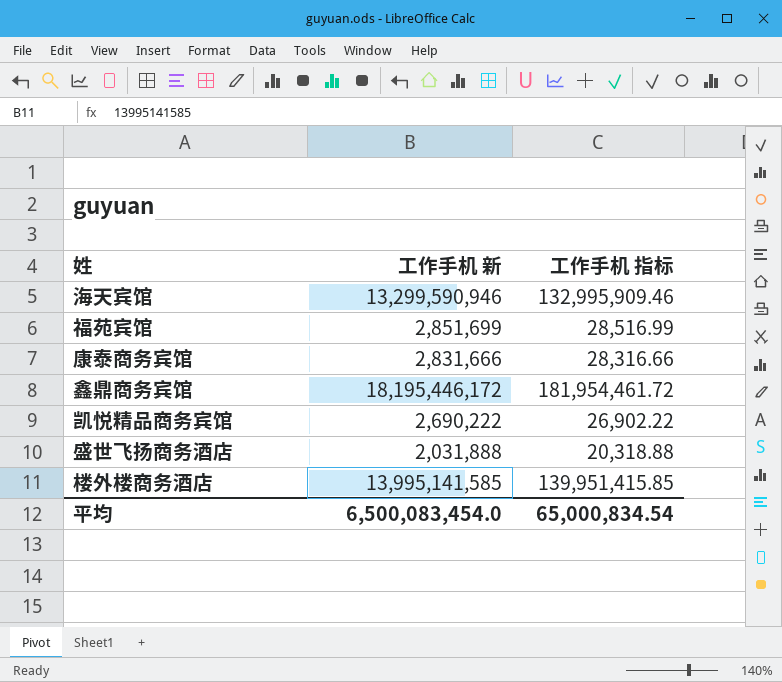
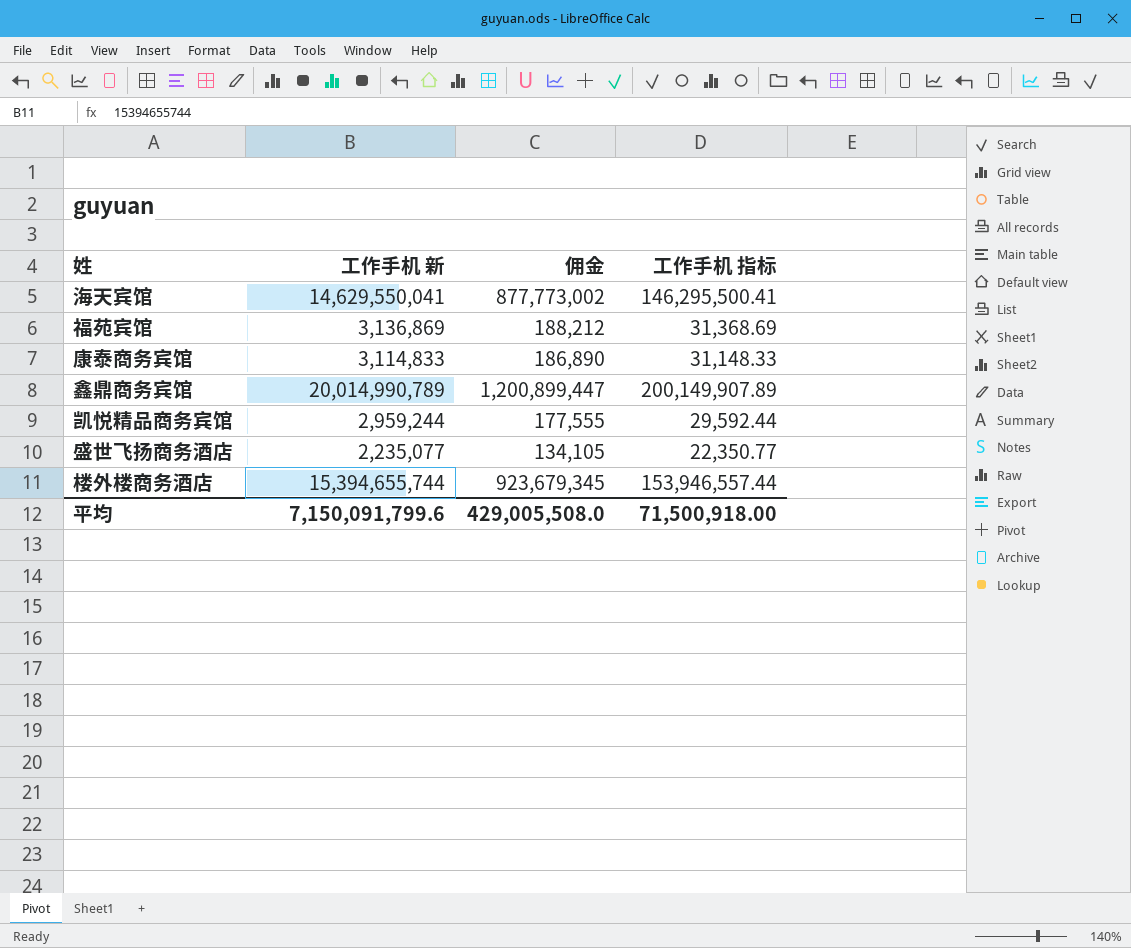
column 佣金 | formula: none -> [工作手机 新] * 0.06
海天宾馆 | 工作手机 新: 13,299,590,946 -> 14,629,550,041
海天宾馆 | 工作手机 指标: 132,995,909.46 -> 146,295,500.41
福苑宾馆 | 工作手机 新: 2,851,699 -> 3,136,869
福苑宾馆 | 工作手机 指标: 28,516.99 -> 31,368.69
康泰商务宾馆 | 工作手机 新: 2,831,666 -> 3,114,833
康泰商务宾馆 | 工作手机 指标: 28,316.66 -> 31,148.33
鑫鼎商务宾馆 | 工作手机 新: 18,195,446,172 -> 20,014,990,789
鑫鼎商务宾馆 | 工作手机 指标: 181,954,461.72 -> 200,149,907.89
凯悦精品商务宾馆 | 工作手机 新: 2,690,222 -> 2,959,244
凯悦精品商务宾馆 | 工作手机 指标: 26,902.22 -> 29,592.44
盛世飞扬商务酒店 | 工作手机 新: 2,031,888 -> 2,235,077
盛世飞扬商务酒店 | 工作手机 指标: 20,318.88 -> 22,350.77
楼外楼商务酒店 | 工作手机 新: 13,995,141,585 -> 15,394,655,744
楼外楼商务酒店 | 工作手机 指标: 139,951,415.85 -> 153,946,557.44
平均 | 工作手机 新: 6,500,083,454.0 -> 7,150,091,799.6
平均 | 工作手机 指标: 65,000,834.54 -> 71,500,918.00

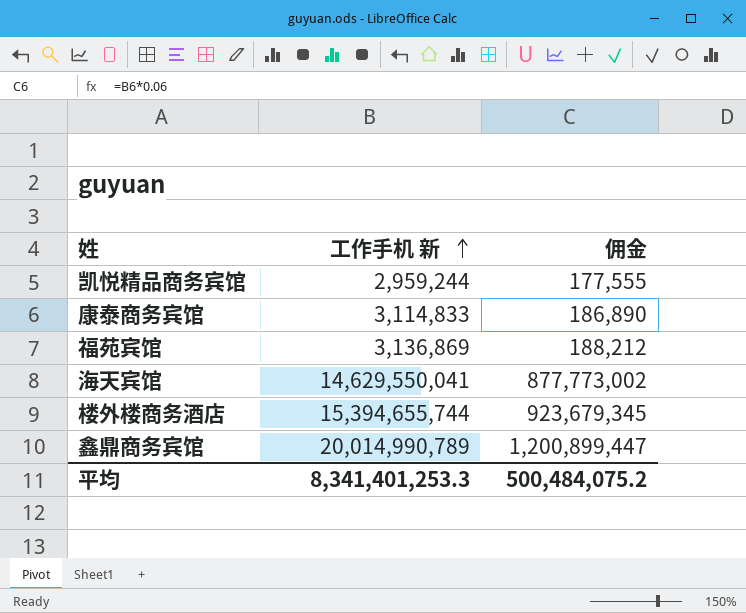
row order: none -> 工作手机 新 ascending
column 工作手机 指标 | formula: [工作手机 新] * 0.01 -> none
row 盛世飞扬商务酒店: 2,235,077 | 134,105 | 22,350.77 -> none
平均 | 工作手机 新: 7,150,091,799.6 -> 8,341,401,253.3
平均 | 佣金: 429,005,508.0 -> 500,484,075.2

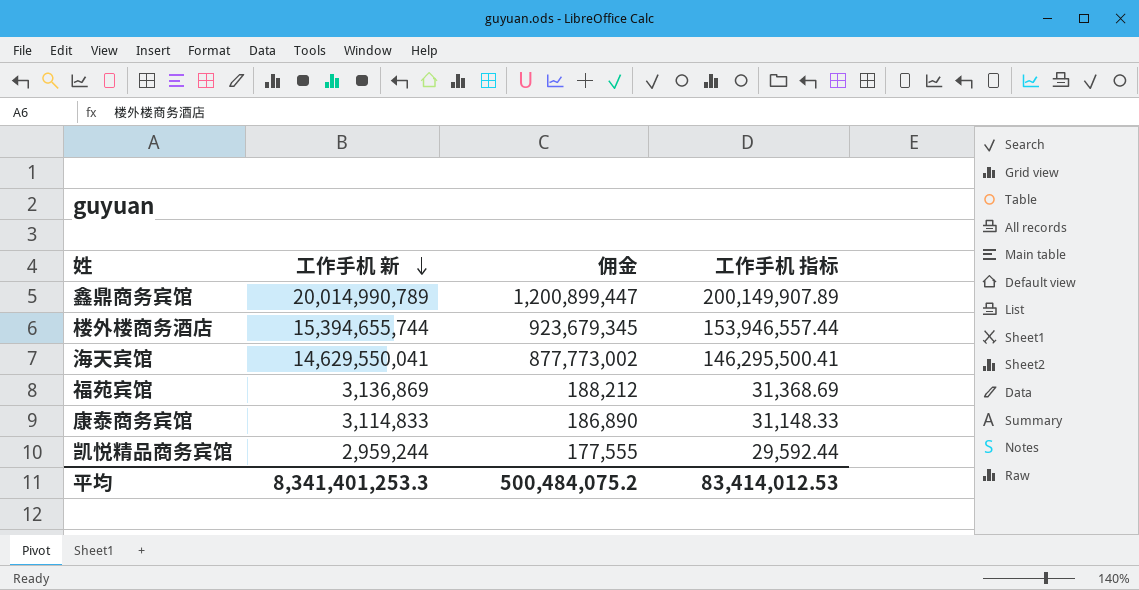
row order: 工作手机 新 ascending -> 工作手机 新 descending
column 工作手机 指标 | formula: none -> [工作手机 新] * 0.01

